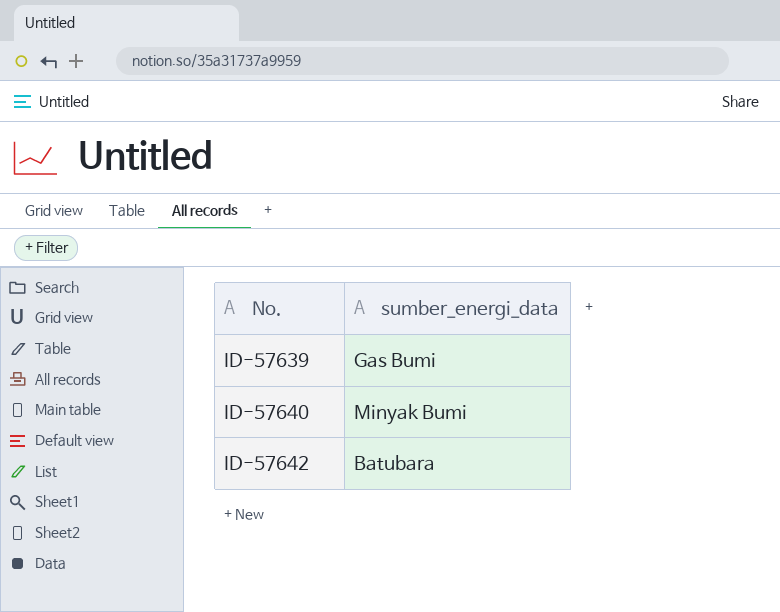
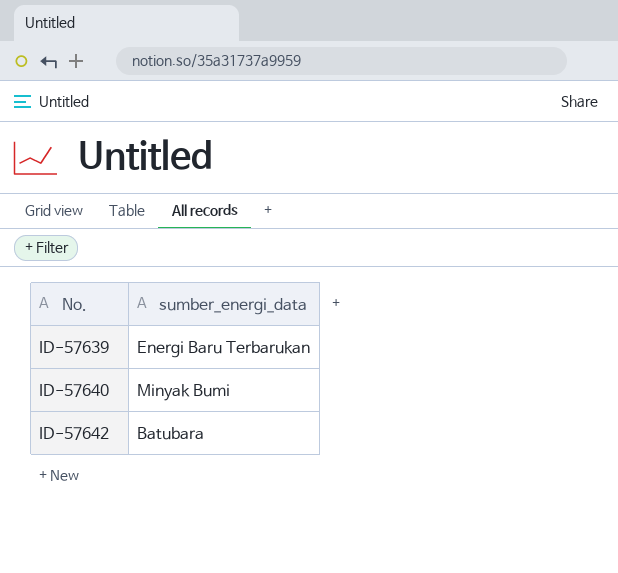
ID-57639 | sumber_energi_data: Gas Bumi -> Energi Baru Terbarukan

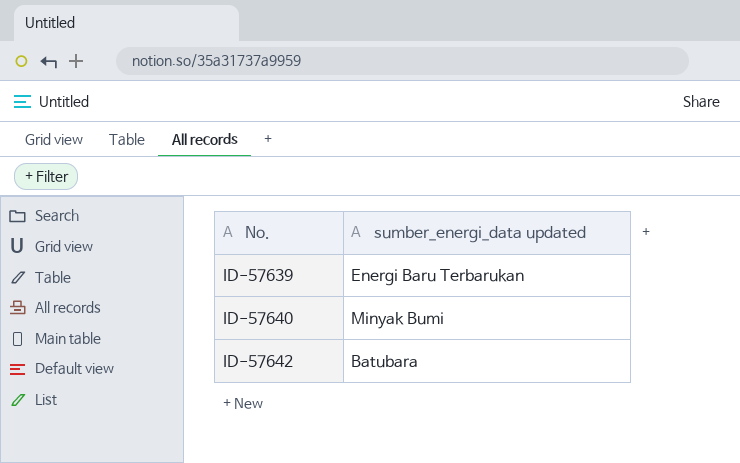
column name: sumber_energi_data -> sumber_energi_data updated

